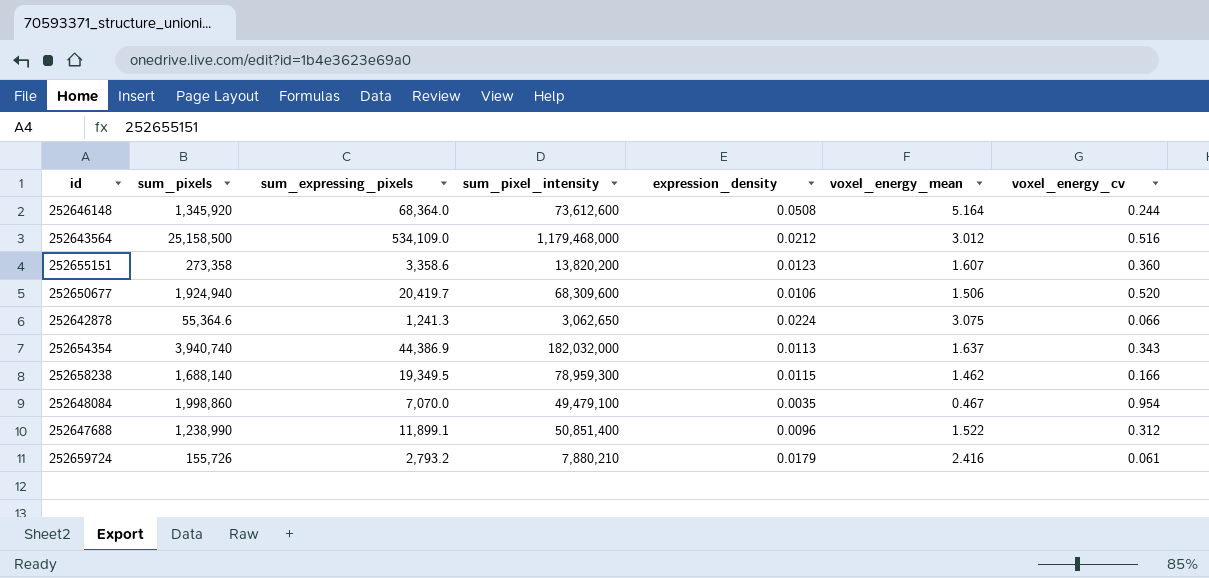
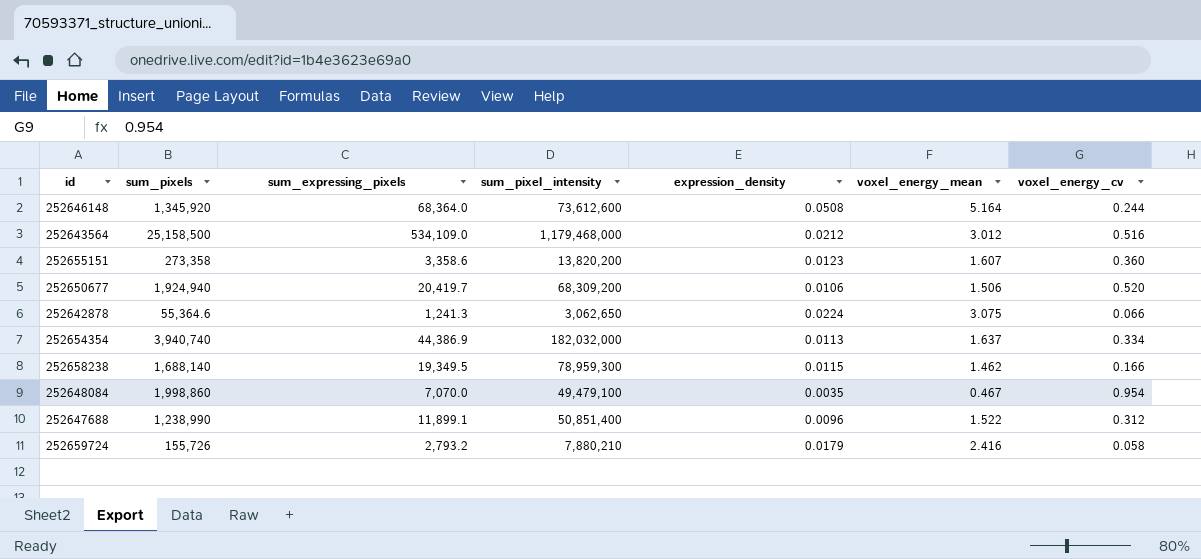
252650677 | sum_pixel_intensity: 68,309,600 -> 68,309,200
252654354 | voxel_energy_cv: 0.343 -> 0.334
252659724 | voxel_energy_cv: 0.061 -> 0.058

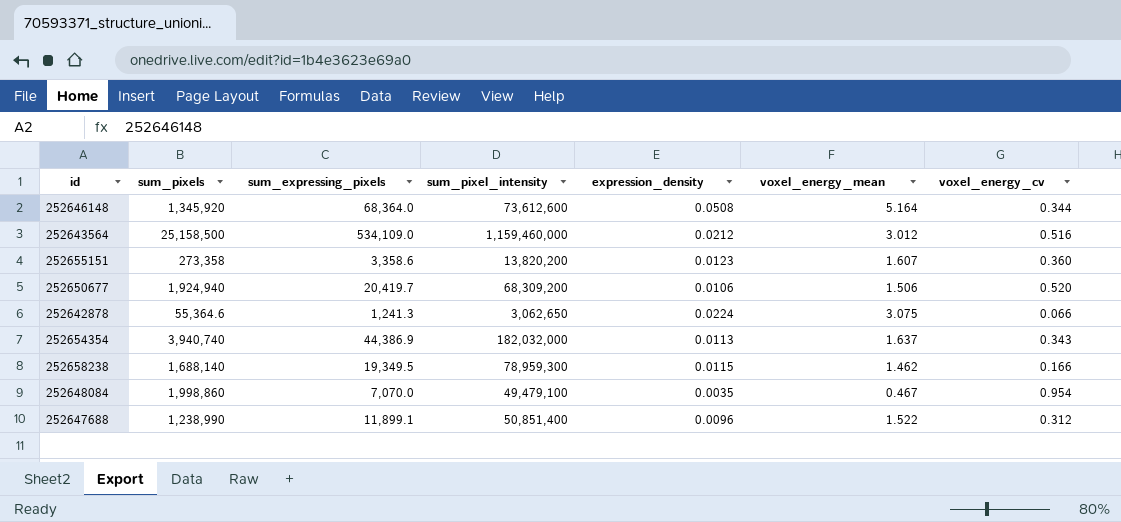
row 252659724: 155,726 | 2,793.2 | 7,880,210 | 0.0179 | 2.416 | 0.058 -> none
252646148 | voxel_energy_cv: 0.244 -> 0.344
252643564 | sum_pixel_intensity: 1,179,468,000 -> 1,159,460,000
252654354 | voxel_energy_cv: 0.334 -> 0.343

